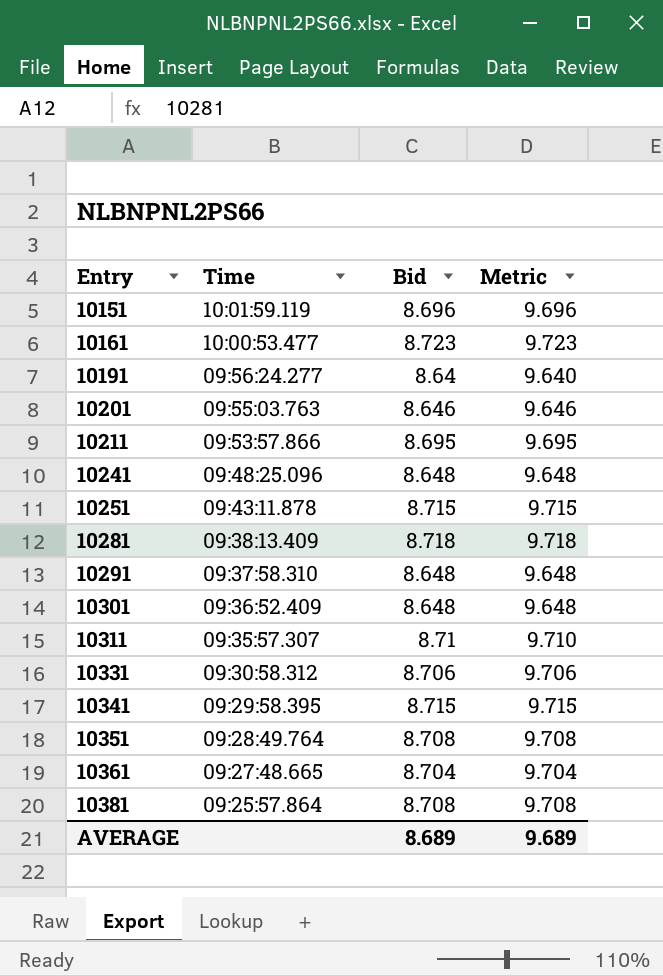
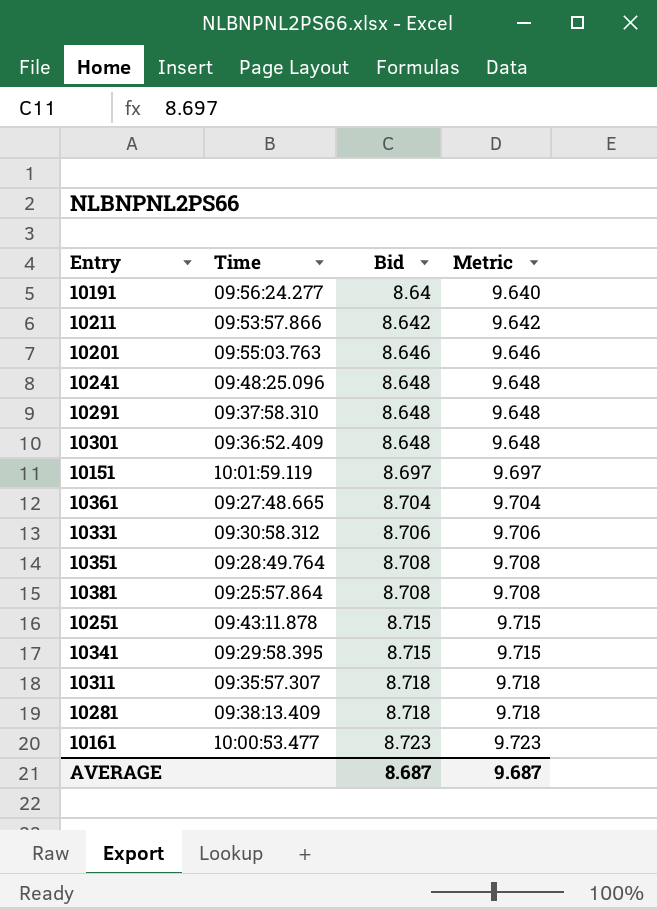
row order: Entry ascending -> Bid ascending
10211 | Bid: 8.695 -> 8.642
10211 | Metric: 9.695 -> 9.642
10151 | Bid: 8.696 -> 8.697
10151 | Metric: 9.696 -> 9.697
10311 | Bid: 8.71 -> 8.718
10311 | Metric: 9.710 -> 9.718
AVERAGE | Bid: 8.689 -> 8.687
AVERAGE | Metric: 9.689 -> 9.687

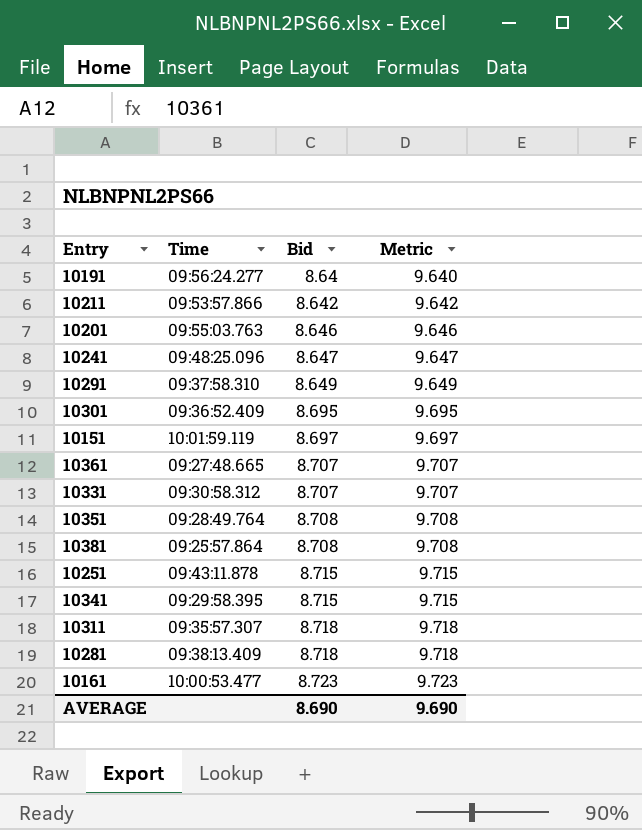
10241 | Bid: 8.648 -> 8.647
10241 | Metric: 9.648 -> 9.647
10291 | Bid: 8.648 -> 8.649
10291 | Metric: 9.648 -> 9.649
10301 | Bid: 8.648 -> 8.695
10301 | Metric: 9.648 -> 9.695
10361 | Bid: 8.704 -> 8.707
10361 | Metric: 9.704 -> 9.707
10331 | Bid: 8.706 -> 8.707
10331 | Metric: 9.706 -> 9.707
AVERAGE | Bid: 8.687 -> 8.690
AVERAGE | Metric: 9.687 -> 9.690

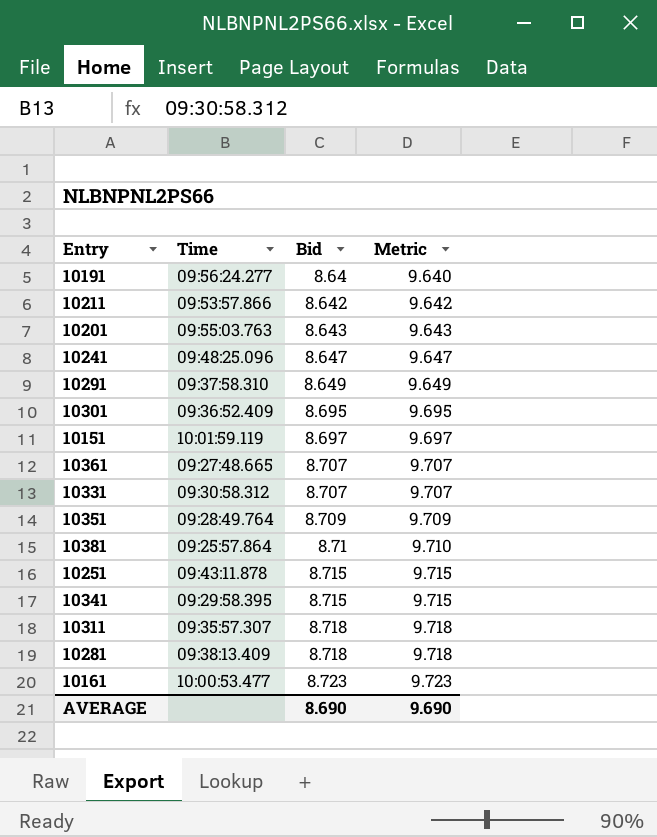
10201 | Bid: 8.646 -> 8.643
10201 | Metric: 9.646 -> 9.643
10351 | Bid: 8.708 -> 8.709
10351 | Metric: 9.708 -> 9.709
10381 | Bid: 8.708 -> 8.71
10381 | Metric: 9.708 -> 9.710

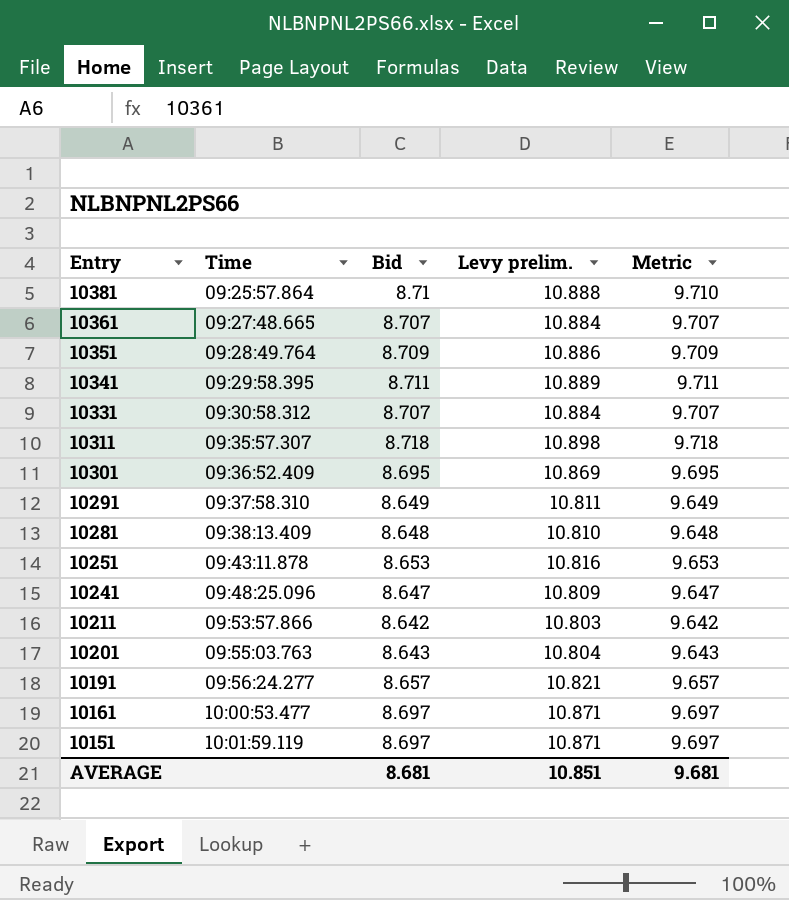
row order: Bid ascending -> Entry descending
column Levy prelim. | formula: none -> [Bid] * 1.25
10341 | Bid: 8.715 -> 8.711
10341 | Metric: 9.715 -> 9.711
10281 | Bid: 8.718 -> 8.648
10281 | Metric: 9.718 -> 9.648
10251 | Bid: 8.715 -> 8.653
10251 | Metric: 9.715 -> 9.653
10191 | Bid: 8.64 -> 8.657
10191 | Metric: 9.640 -> 9.657
10161 | Bid: 8.723 -> 8.697
10161 | Metric: 9.723 -> 9.697
AVERAGE | Bid: 8.690 -> 8.681
AVERAGE | Metric: 9.690 -> 9.681

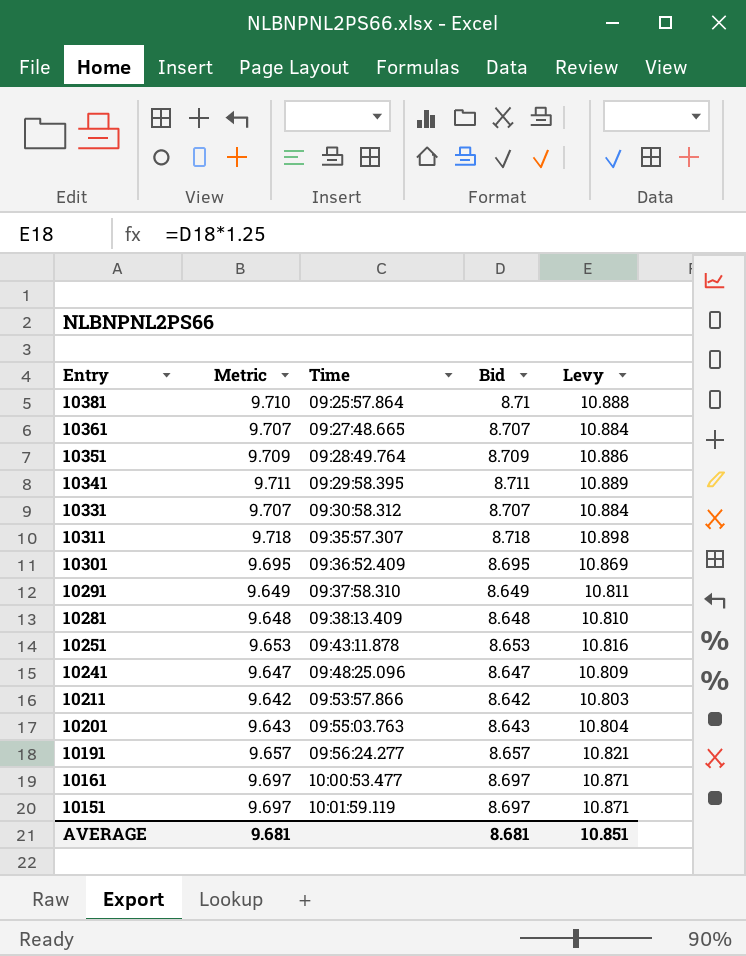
column Metric | position: 5 -> 2
column name: Levy prelim. -> Levy

